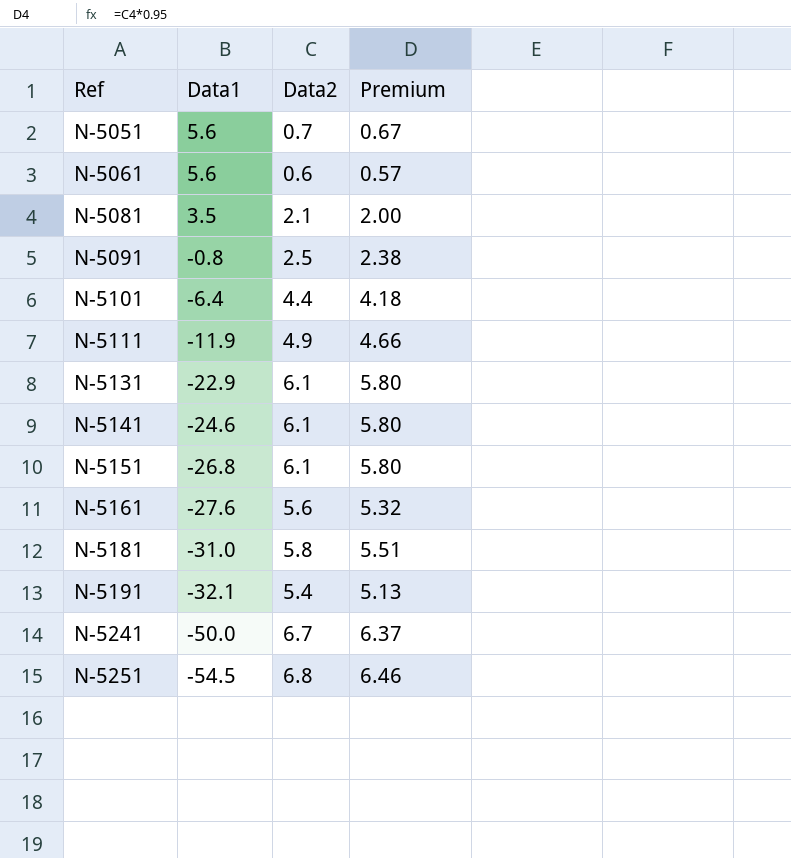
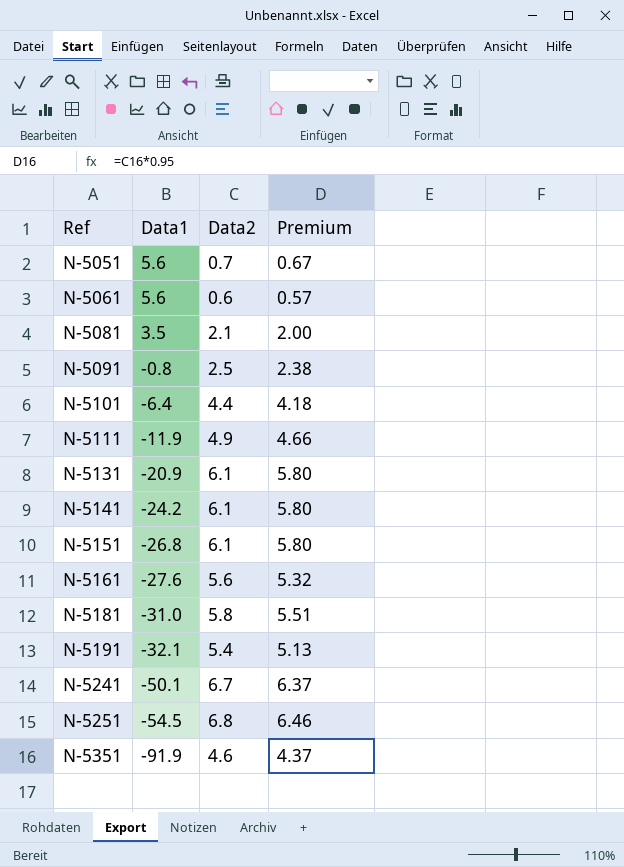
N-5131 | Data1: -22.9 -> -20.9
N-5141 | Data1: -24.6 -> -24.2
N-5241 | Data1: -50.0 -> -50.1
row N-5351: none -> -91.9 | 4.6 | 4.37

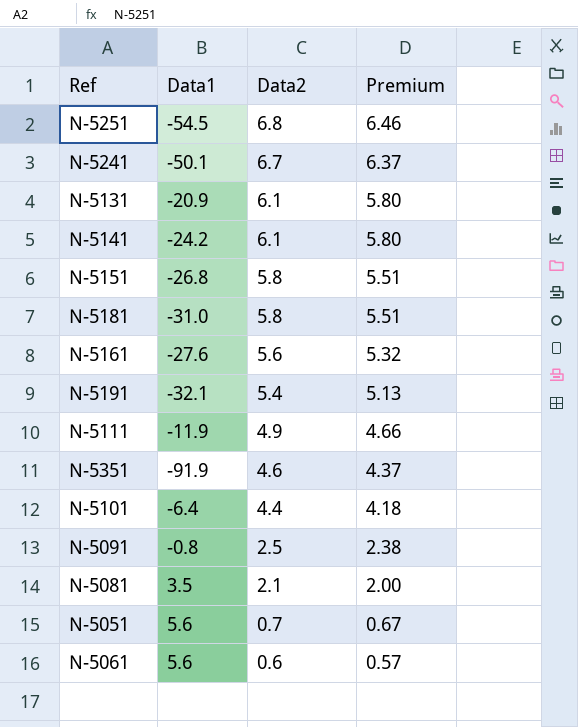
row order: Ref ascending -> Data2 descending
N-5151 | Data2: 6.1 -> 5.8
N-5151 | Premium: 5.80 -> 5.51

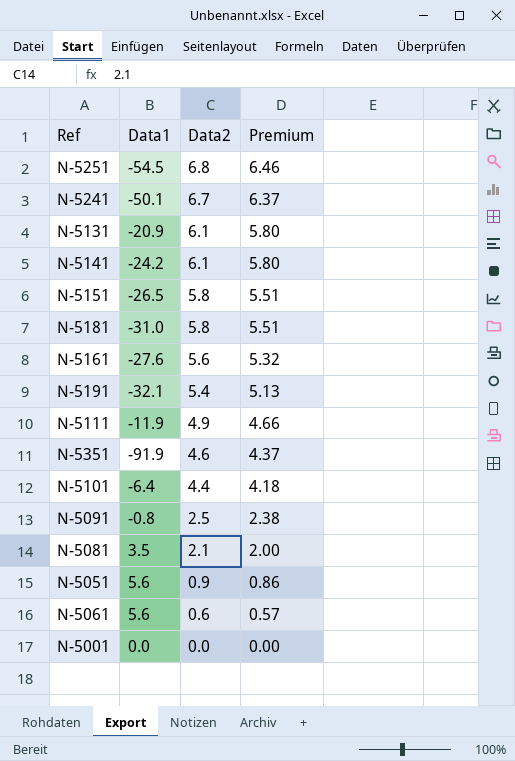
N-5151 | Data1: -26.8 -> -26.5
N-5051 | Data2: 0.7 -> 0.9
N-5051 | Premium: 0.67 -> 0.86
row N-5001: none -> 0.0 | 0.0 | 0.00

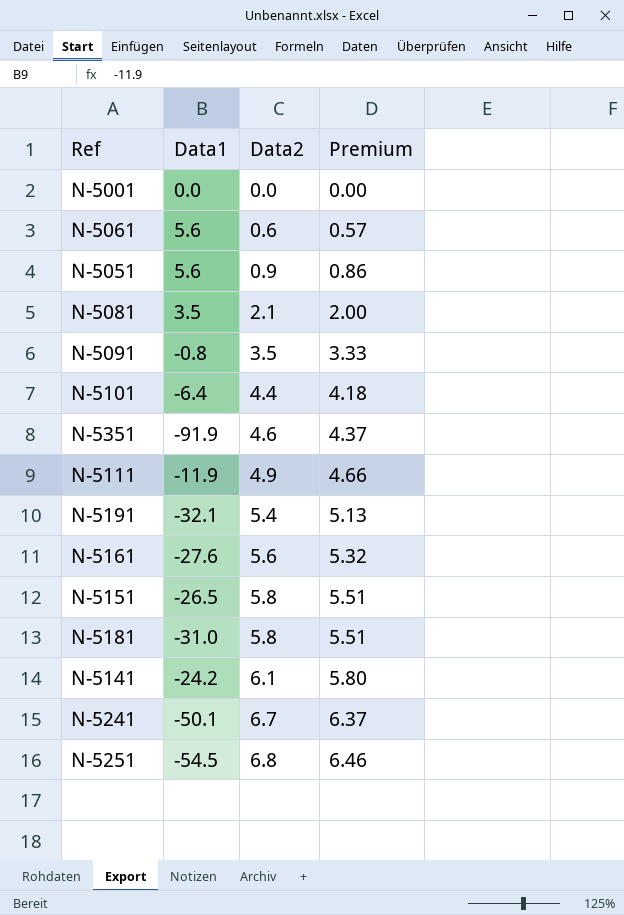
row order: Data2 descending -> Data2 ascending
row N-5131: -20.9 | 6.1 | 5.80 -> none
N-5091 | Data2: 2.5 -> 3.5
N-5091 | Premium: 2.38 -> 3.33

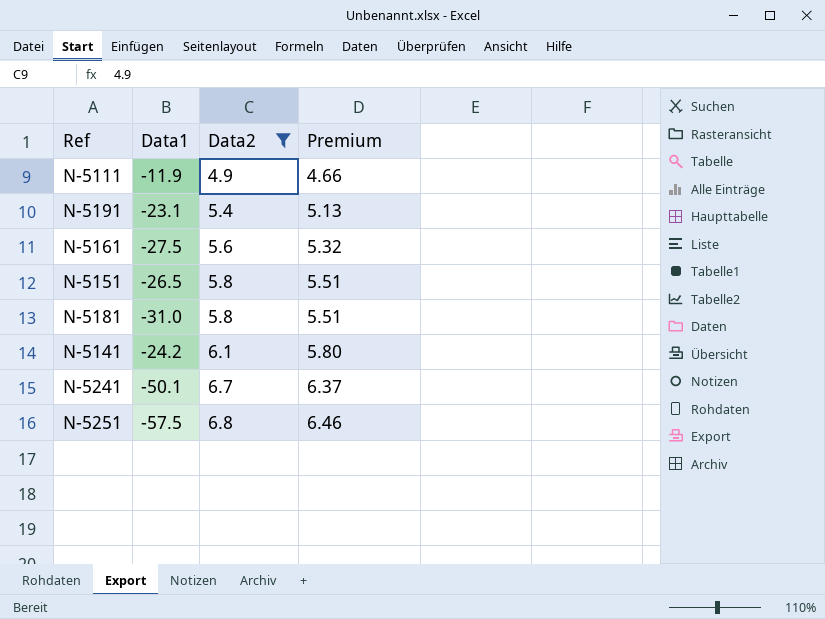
filter: none -> Data2 >= 4.9
N-5191 | Data1: -32.1 -> -23.1
N-5161 | Data1: -27.6 -> -27.5
N-5251 | Data1: -54.5 -> -57.5

